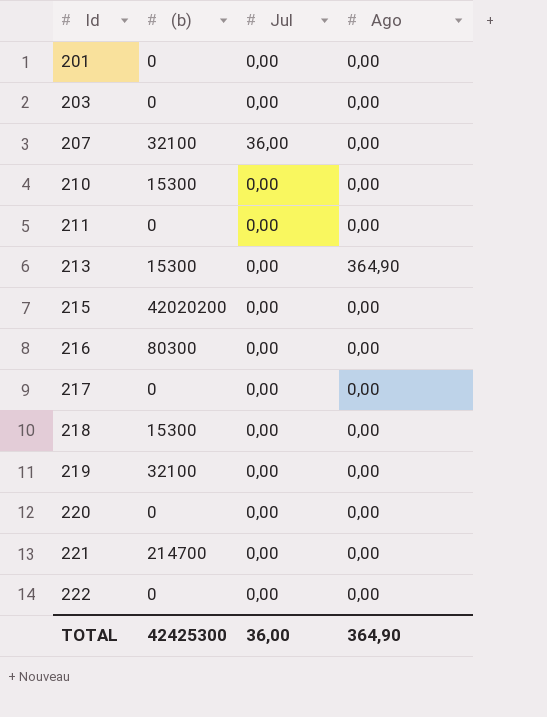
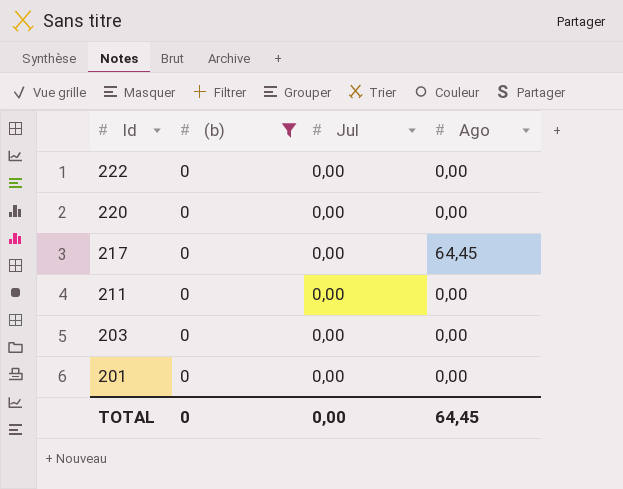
filter: none -> (b) = 0
row order: Id ascending -> Id descending
217 | Ago: 0,00 -> 64,45
TOTAL | (b): 42425300 -> 0
TOTAL | Jul: 36,00 -> 0,00
TOTAL | Ago: 364,90 -> 64,45

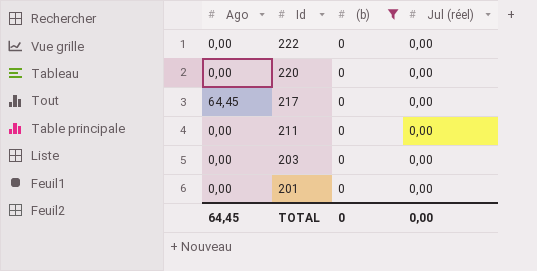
column Ago | position: 4 -> 1
column name: Jul -> Jul (réel)

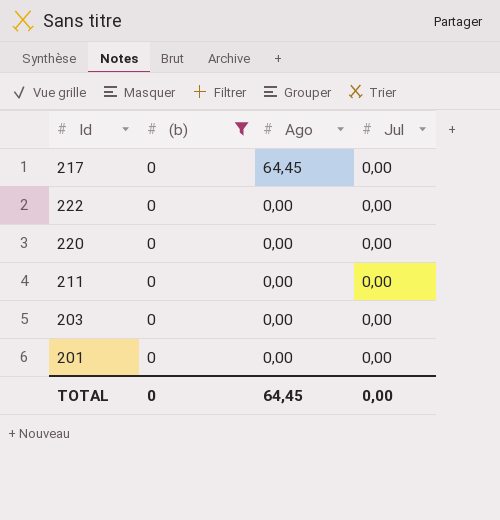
row order: Id descending -> Ago descending
column Ago | position: 1 -> 3
column name: Jul (réel) -> Jul

